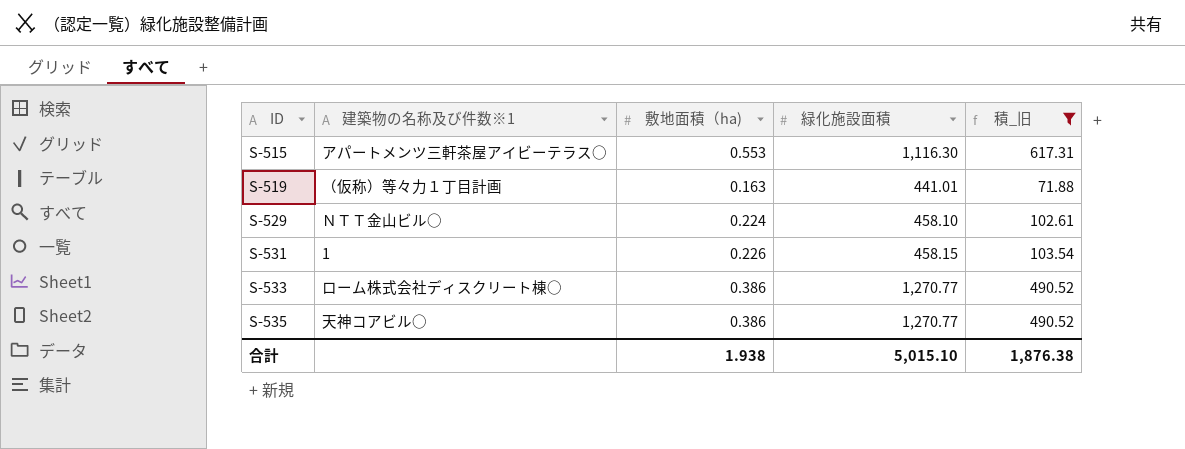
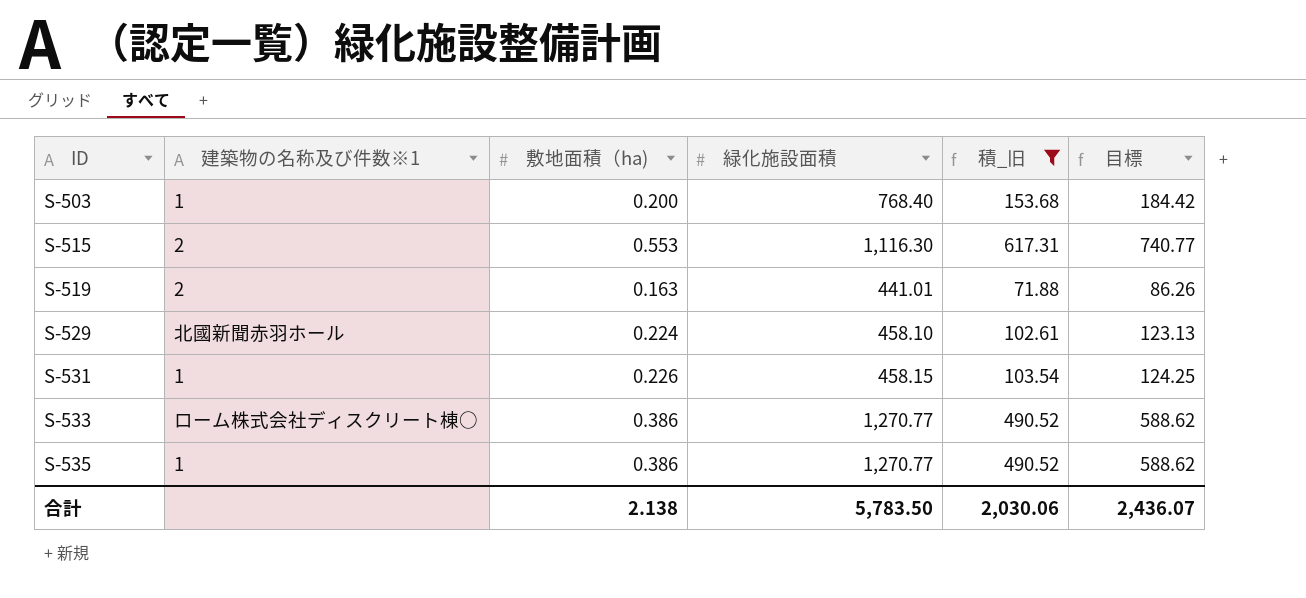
column 目標 | formula: none -> [積_旧] * 1.2
row S-503: none -> 1 | 0.200 | 768.40 | 153.68 | 184.42
S-515 | 建築物の名称及び件数※1: アパートメンツ三軒茶屋アイビーテラス○ -> 2
S-519 | 建築物の名称及び件数※1: （仮称）等々力１丁目計画 -> 2
S-529 | 建築物の名称及び件数※1: ＮＴＴ金山ビル○ -> 北國新聞赤羽ホール
S-535 | 建築物の名称及び件数※1: 天神コアビル○ -> 1
合計 | 敷地面積（ha): 1.938 -> 2.138
合計 | 緑化施設面積: 5,015.10 -> 5,783.50
合計 | 積_旧: 1,876.38 -> 2,030.06

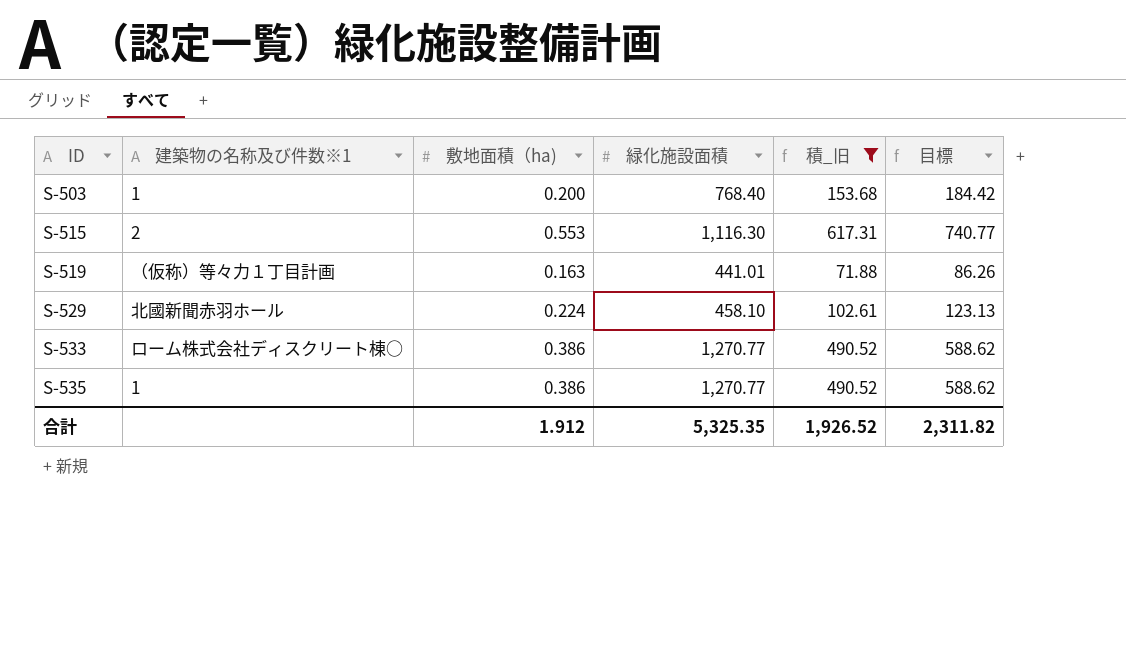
row S-531: 1 | 0.226 | 458.15 | 103.54 | 124.25 -> none
S-519 | 建築物の名称及び件数※1: 2 -> （仮称）等々力１丁目計画
合計 | 敷地面積（ha): 2.138 -> 1.912
合計 | 緑化施設面積: 5,783.50 -> 5,325.35
合計 | 積_旧: 2,030.06 -> 1,926.52
合計 | 目標: 2,436.07 -> 2,311.82

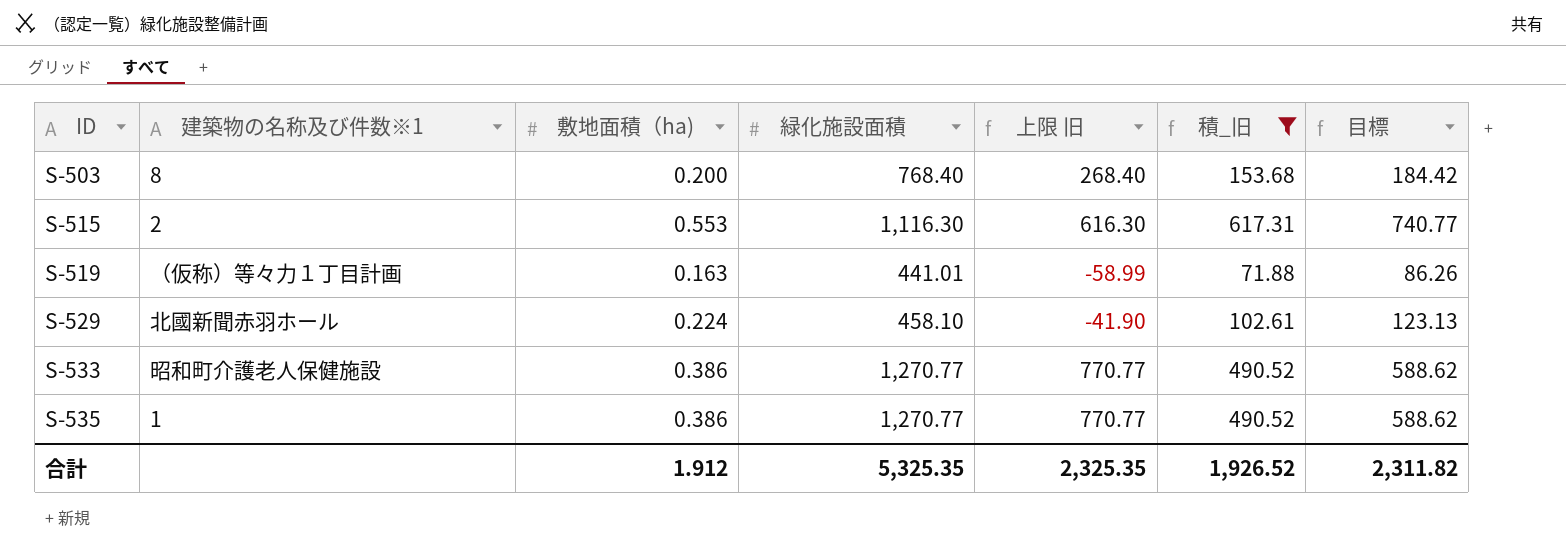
column 上限 旧 | formula: none -> [緑化施設面積] - 500
S-503 | 建築物の名称及び件数※1: 1 -> 8
S-533 | 建築物の名称及び件数※1: ローム株式会社ディスクリート棟○ -> 昭和町介護老人保健施設

